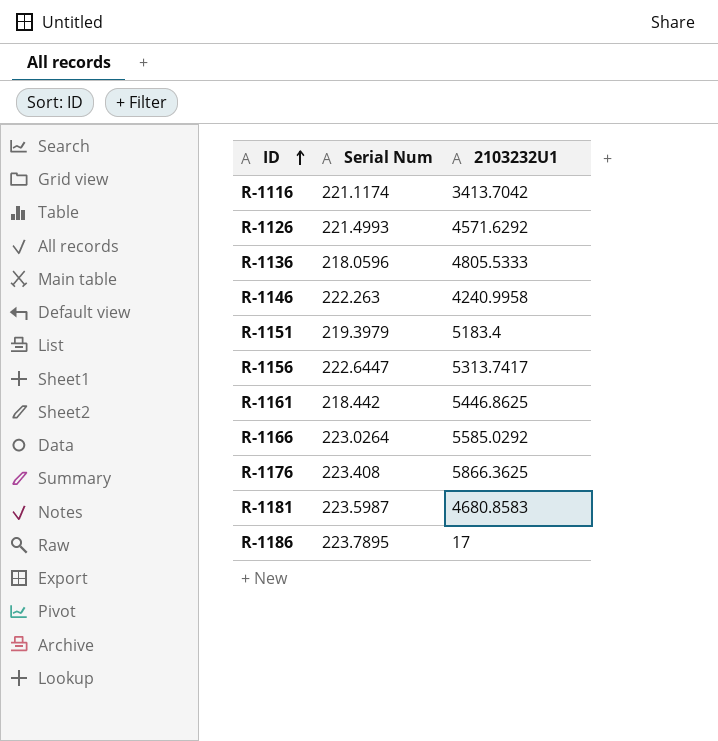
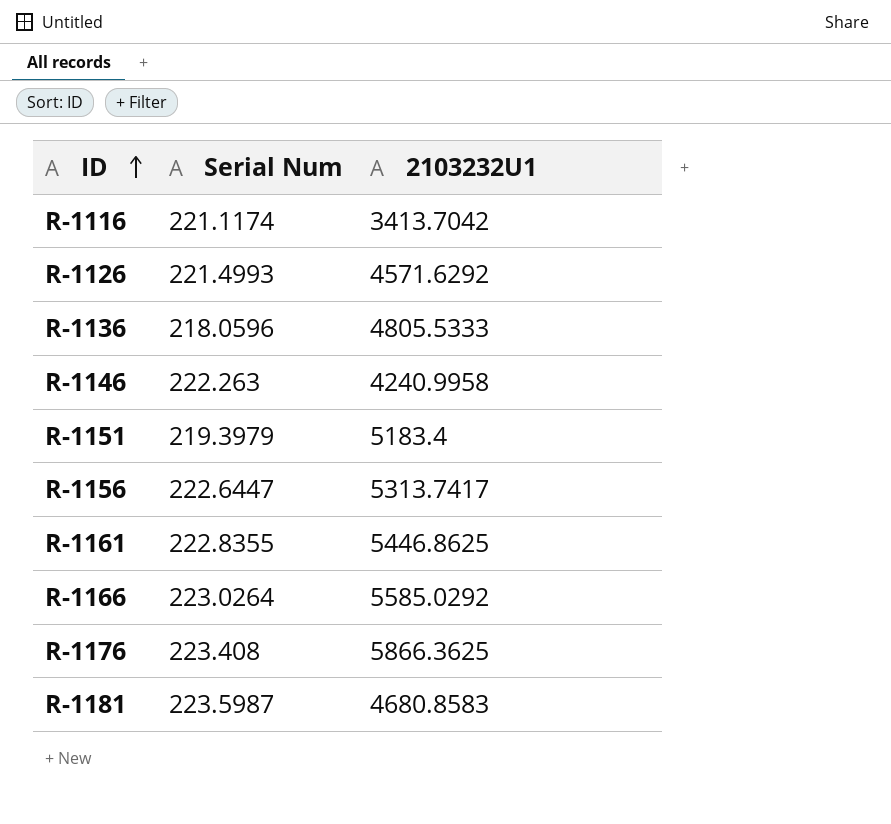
row R-1186: 223.7895 | 17 -> none
R-1161 | Serial Num: 218.442 -> 222.8355

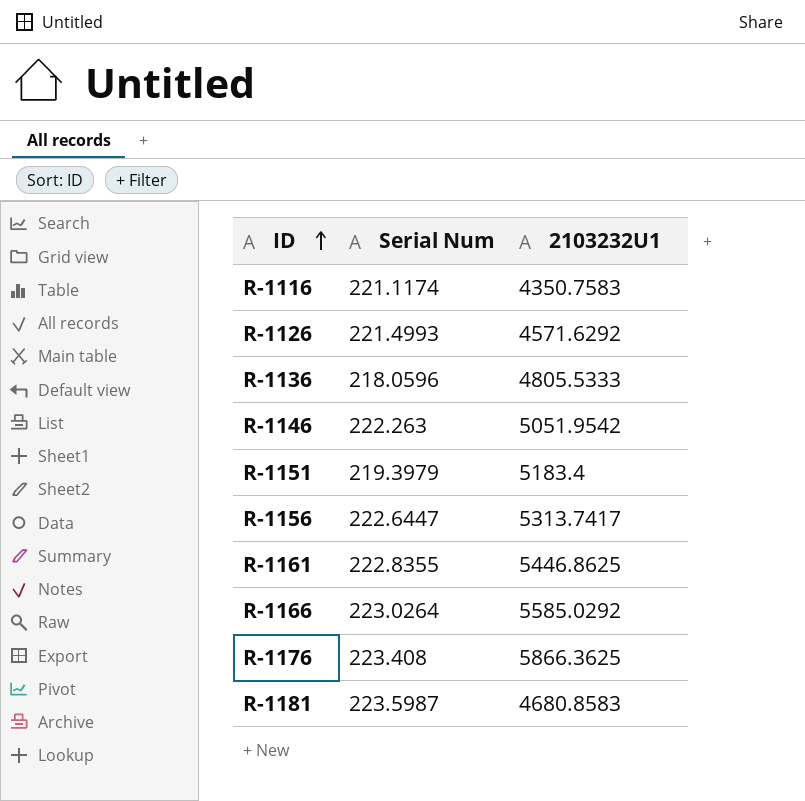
R-1116 | 2103232U1: 3413.7042 -> 4350.7583
R-1146 | 2103232U1: 4240.9958 -> 5051.9542

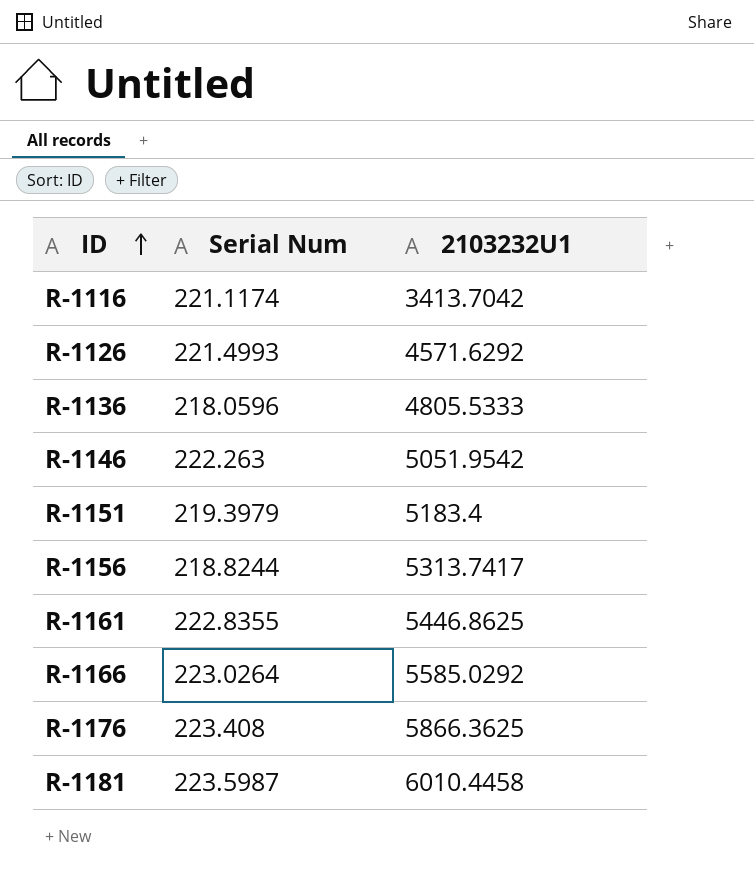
R-1116 | 2103232U1: 4350.7583 -> 3413.7042
R-1156 | Serial Num: 222.6447 -> 218.8244
R-1181 | 2103232U1: 4680.8583 -> 6010.4458

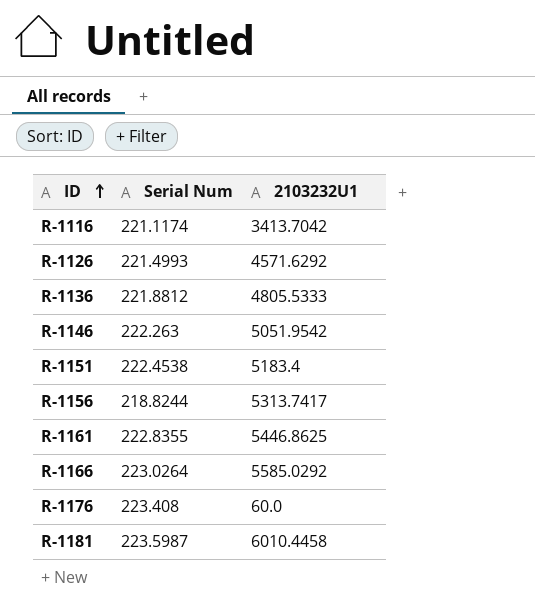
R-1136 | Serial Num: 218.0596 -> 221.8812
R-1151 | Serial Num: 219.3979 -> 222.4538
R-1176 | 2103232U1: 5866.3625 -> 60.0

